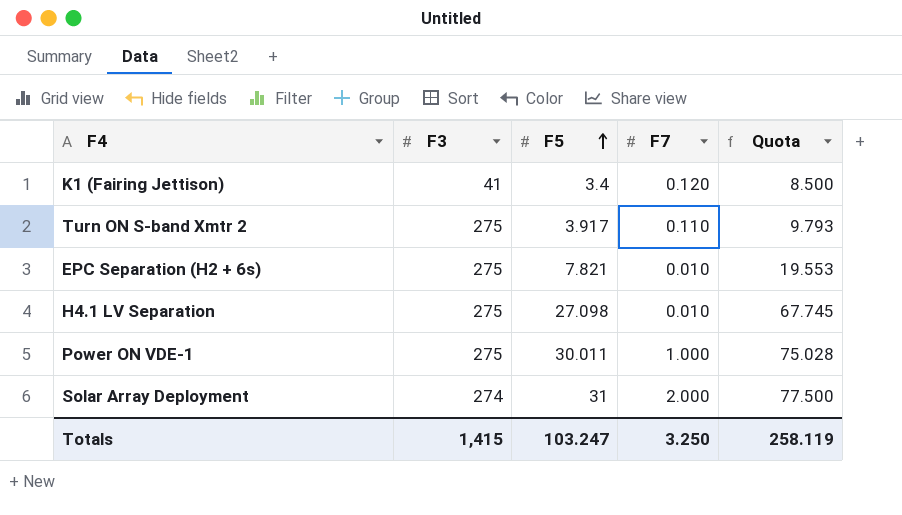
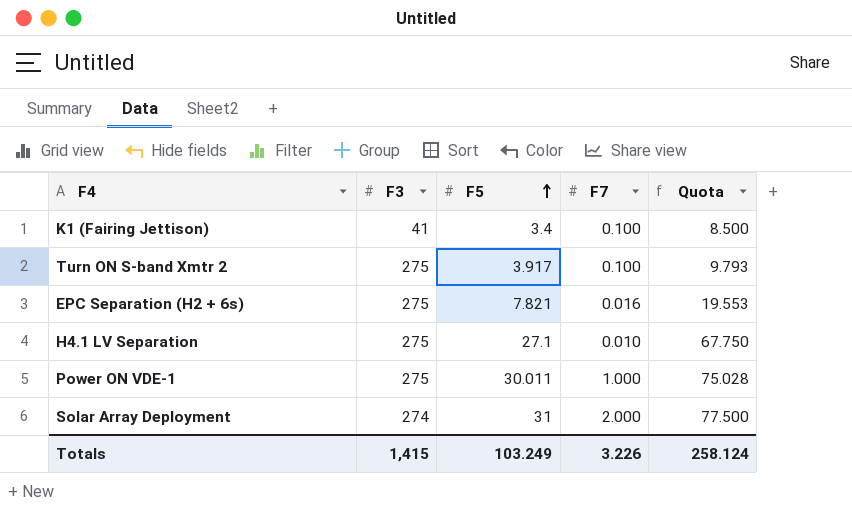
K1 (Fairing Jettison) | F7: 0.120 -> 0.100
Turn ON S-band Xmtr 2 | F7: 0.110 -> 0.100
EPC Separation (H2 + 6s) | F7: 0.010 -> 0.016
H4.1 LV Separation | F5: 27.098 -> 27.1
H4.1 LV Separation | Quota: 67.745 -> 67.750
Totals | F5: 103.247 -> 103.249
Totals | F7: 3.250 -> 3.226
Totals | Quota: 258.119 -> 258.124

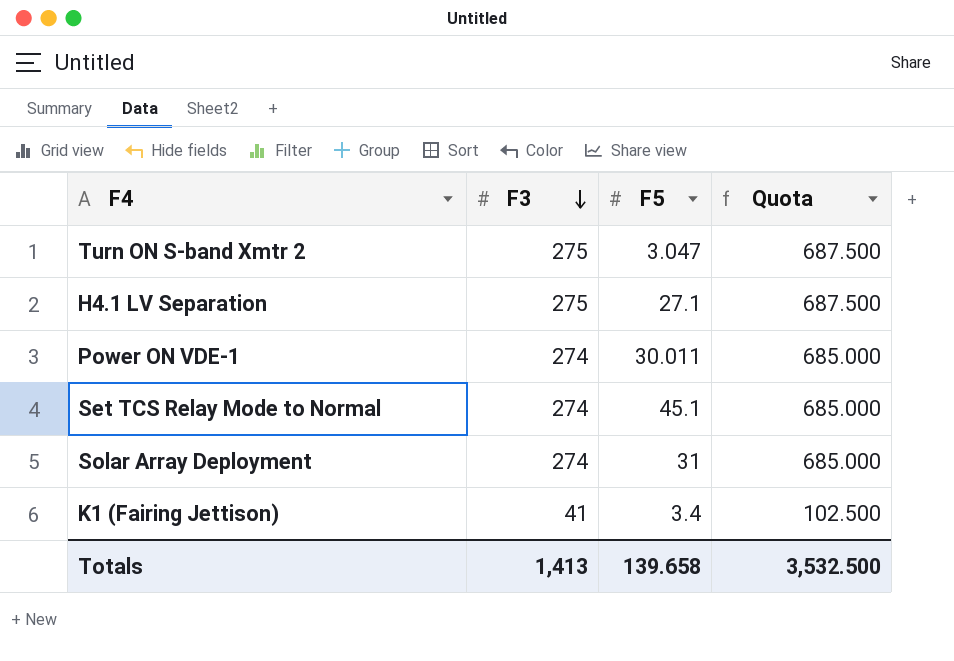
row order: F5 ascending -> F3 descending
column F7 | position: 4 -> none
column Quota | formula: [F5] * 2.5 -> [F3] * 2.5
row EPC Separation (H2 + 6s): 275 | 7.821 | 0.016 | 19.553 -> none
Turn ON S-band Xmtr 2 | F5: 3.917 -> 3.047
Power ON VDE-1 | F3: 275 -> 274
row Set TCS Relay Mode to Normal: none -> 274 | 45.1 | 685.000
Totals | F3: 1,415 -> 1,413
Totals | F5: 103.249 -> 139.658
Totals | Quota: 258.124 -> 3,532.500

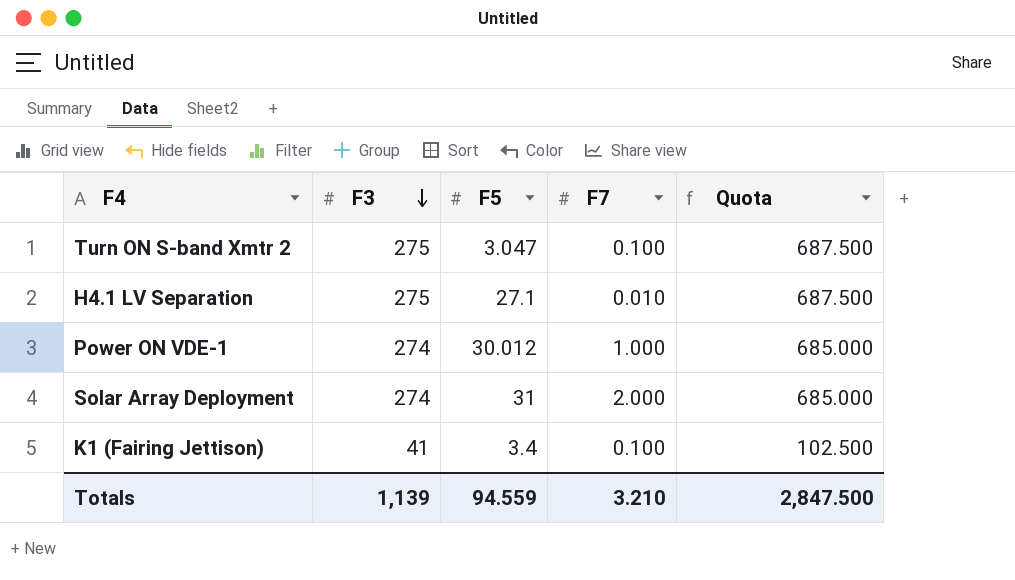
column F7 | position: none -> 4
row Set TCS Relay Mode to Normal: 274 | 45.1 | 685.000 -> none
Power ON VDE-1 | F5: 30.011 -> 30.012
Totals | F3: 1,413 -> 1,139
Totals | F5: 139.658 -> 94.559
Totals | Quota: 3,532.500 -> 2,847.500

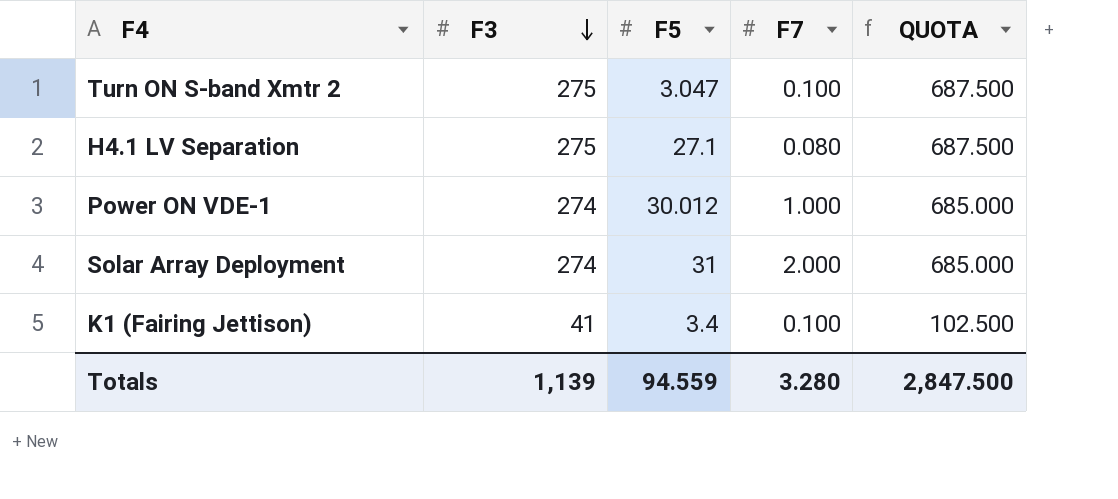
column name: Quota -> QUOTA
H4.1 LV Separation | F7: 0.010 -> 0.080
Totals | F7: 3.210 -> 3.280

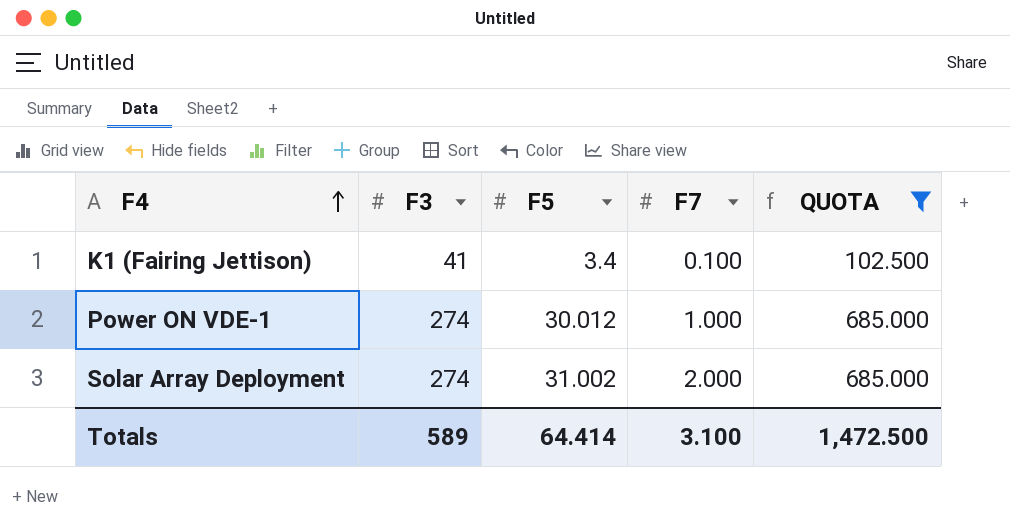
filter: none -> QUOTA != 687.500
row order: F3 descending -> F4 ascending
Solar Array Deployment | F5: 31 -> 31.002
Totals | F3: 1,139 -> 589
Totals | F5: 94.559 -> 64.414
Totals | F7: 3.280 -> 3.100
Totals | QUOTA: 2,847.500 -> 1,472.500

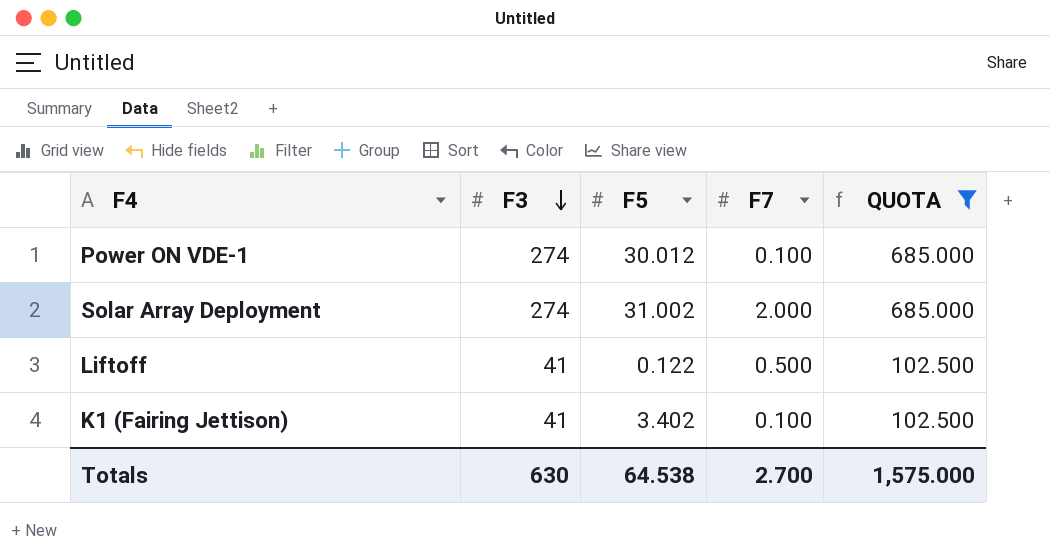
row order: F4 ascending -> F3 descending
Power ON VDE-1 | F7: 1.000 -> 0.100
row Liftoff: none -> 41 | 0.122 | 0.500 | 102.500
K1 (Fairing Jettison) | F5: 3.4 -> 3.402
Totals | F3: 589 -> 630
Totals | F5: 64.414 -> 64.538
Totals | F7: 3.100 -> 2.700
Totals | QUOTA: 1,472.500 -> 1,575.000

